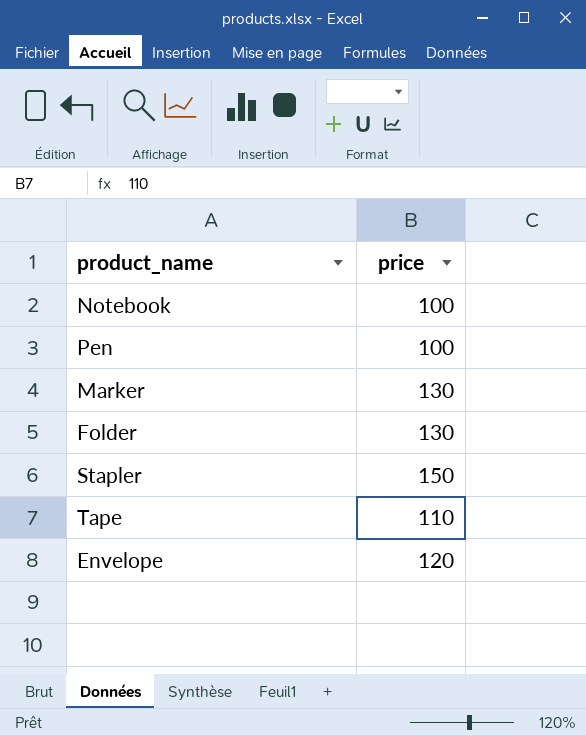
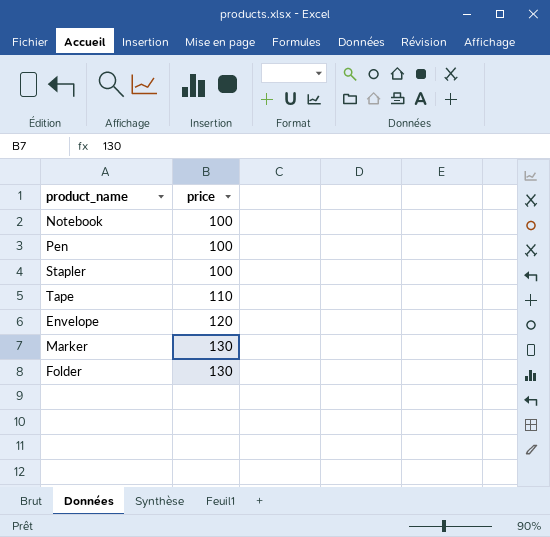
row order: none -> price ascending
Stapler | price: 150 -> 100

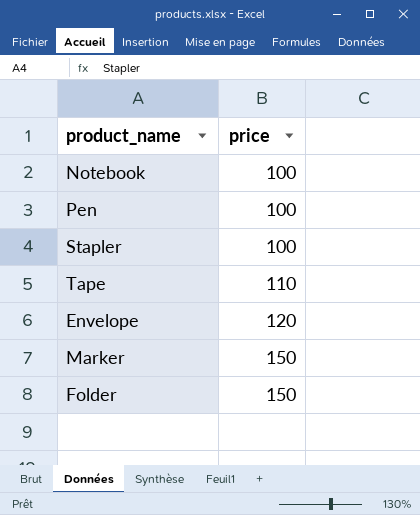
Marker | price: 130 -> 150
Folder | price: 130 -> 150

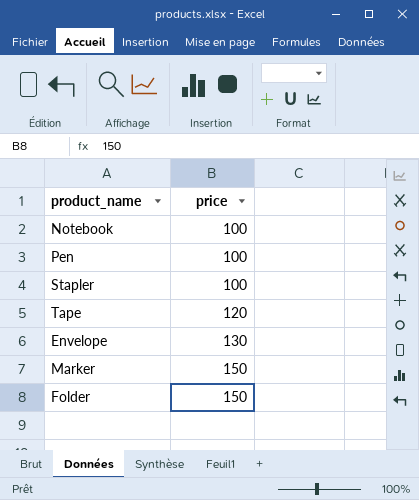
Tape | price: 110 -> 120
Envelope | price: 120 -> 130

